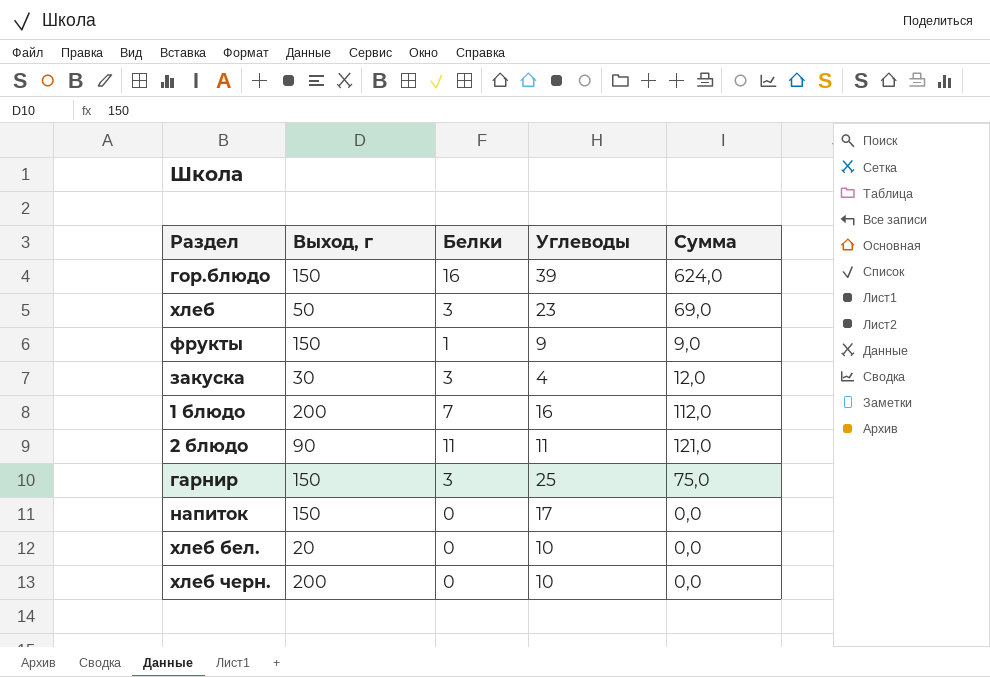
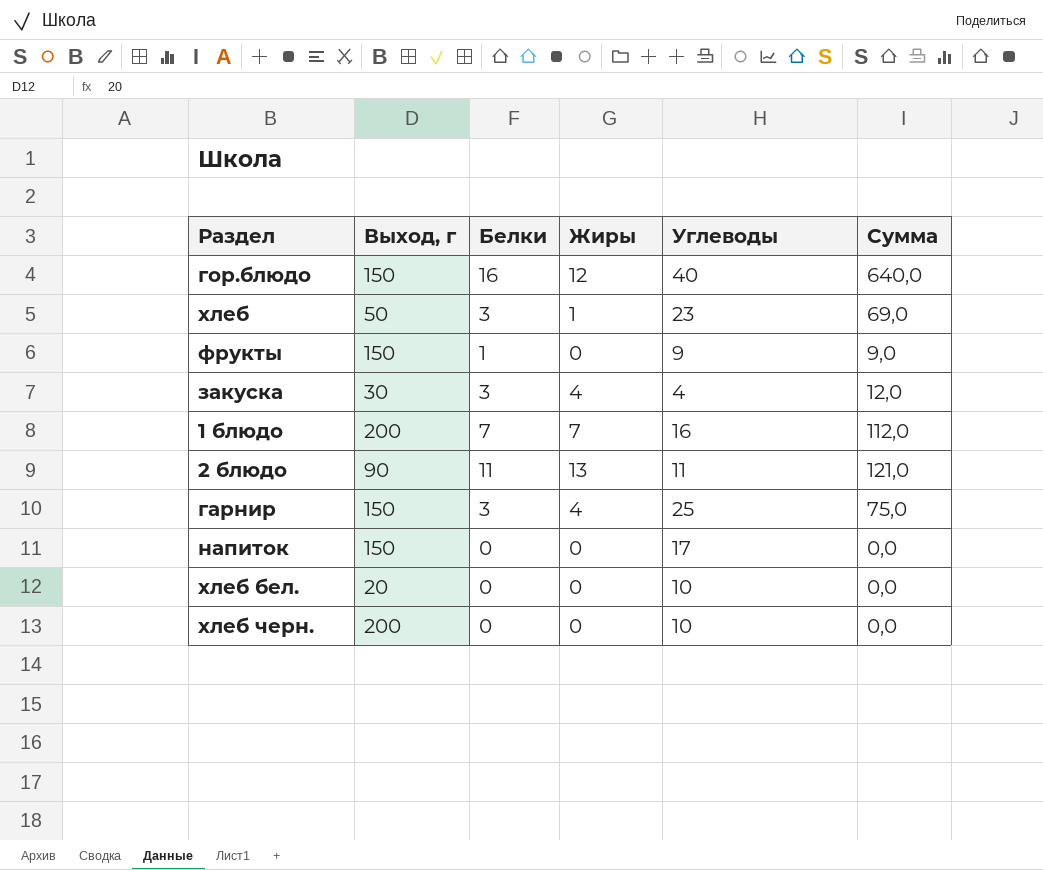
column Жиры | position: none -> 4
гор.блюдо | Углеводы: 39 -> 40
гор.блюдо | Сумма: 624,0 -> 640,0

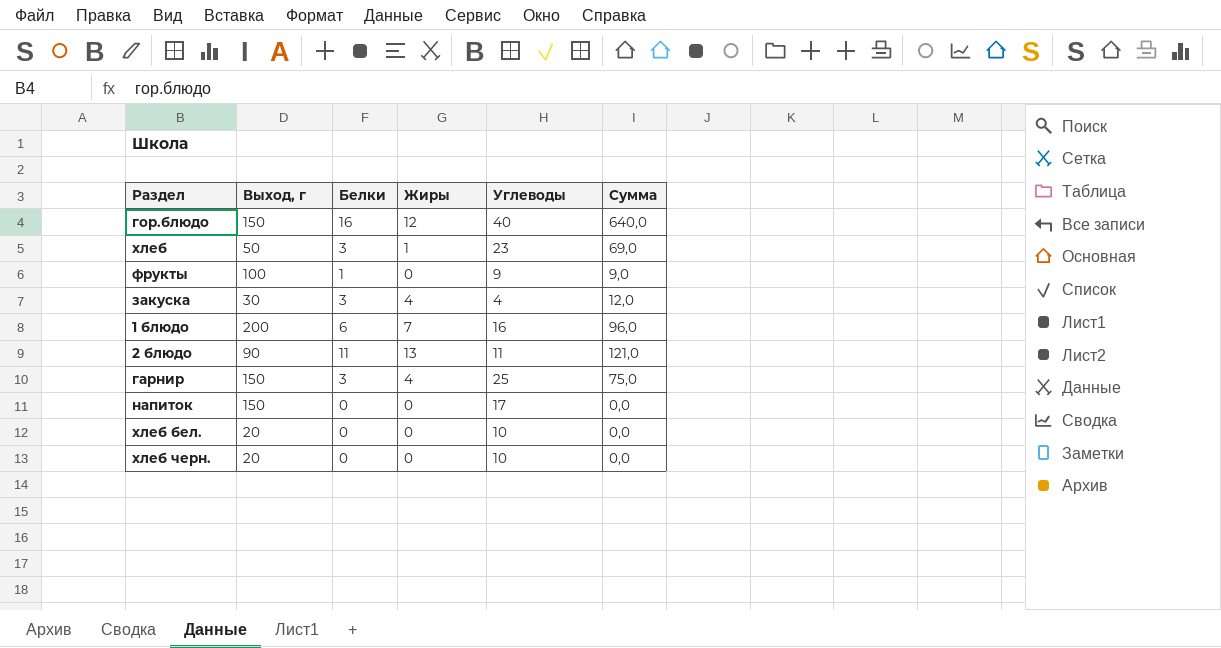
фрукты | Выход, г: 150 -> 100
1 блюдо | Белки: 7 -> 6
1 блюдо | Сумма: 112,0 -> 96,0
хлеб черн. | Выход, г: 200 -> 20

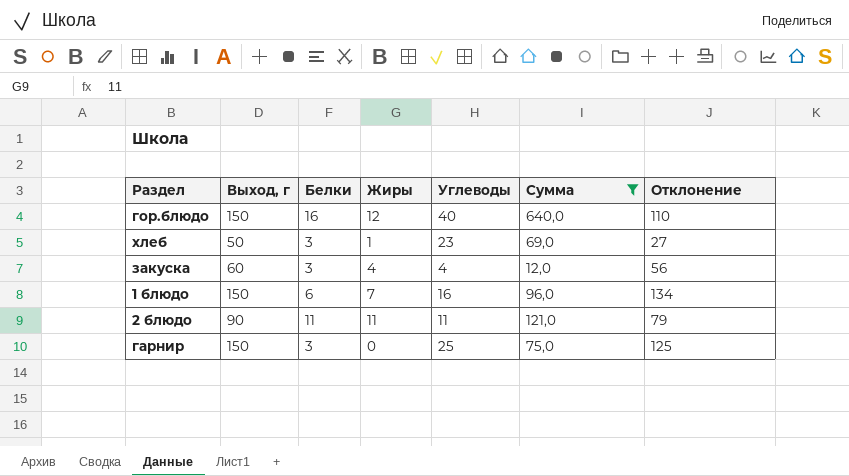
filter: none -> Сумма >= 12,0
column Отклонение | formula: none -> [Выход, г] - [Углеводы]
закуска | Выход, г: 30 -> 60
1 блюдо | Выход, г: 200 -> 150
2 блюдо | Жиры: 13 -> 11
гарнир | Жиры: 4 -> 0

